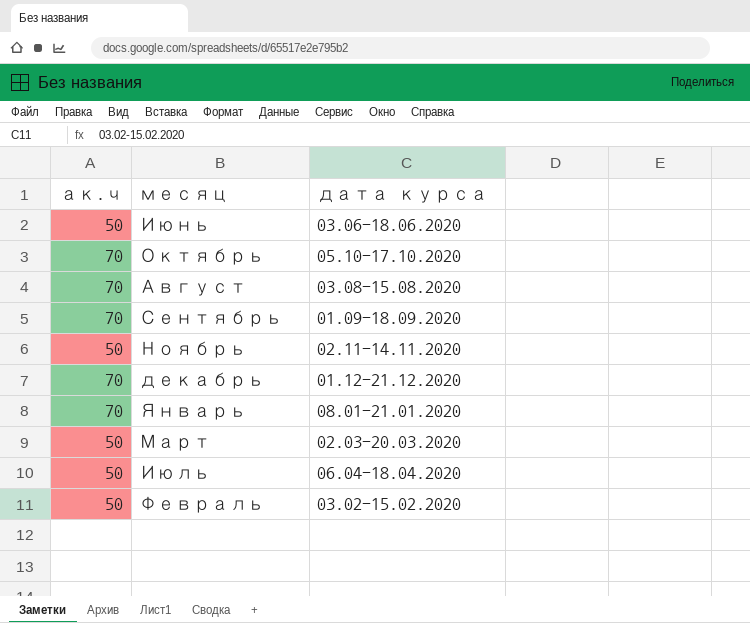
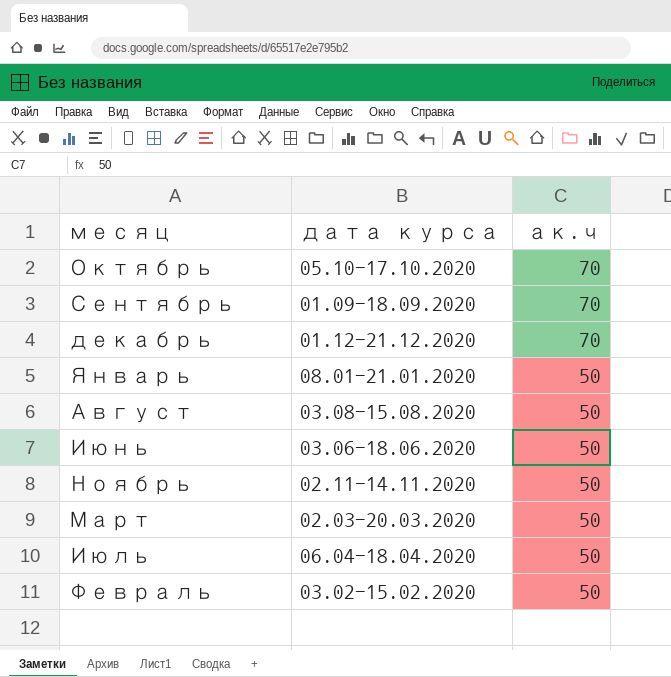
row order: none -> ак.ч descending
column ак.ч | position: 1 -> 3
Январь | ак.ч: 70 -> 50
Август | ак.ч: 70 -> 50

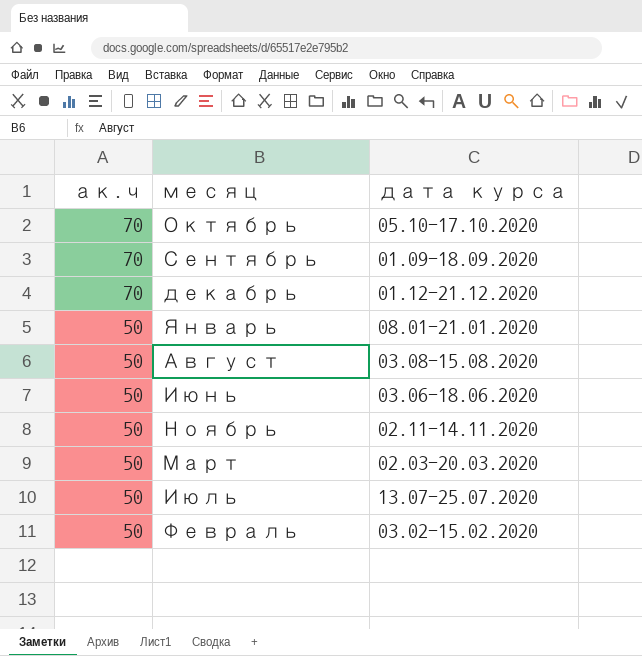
column ак.ч | position: 3 -> 1
Июль | дата курса: 06.04-18.04.2020 -> 13.07-25.07.2020

